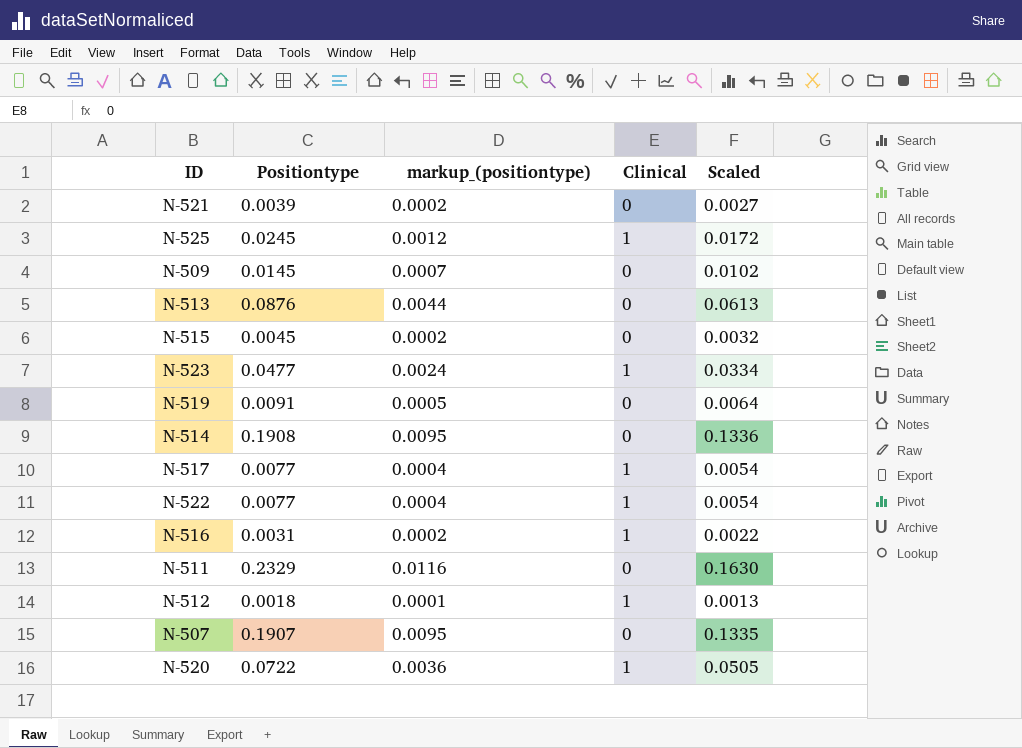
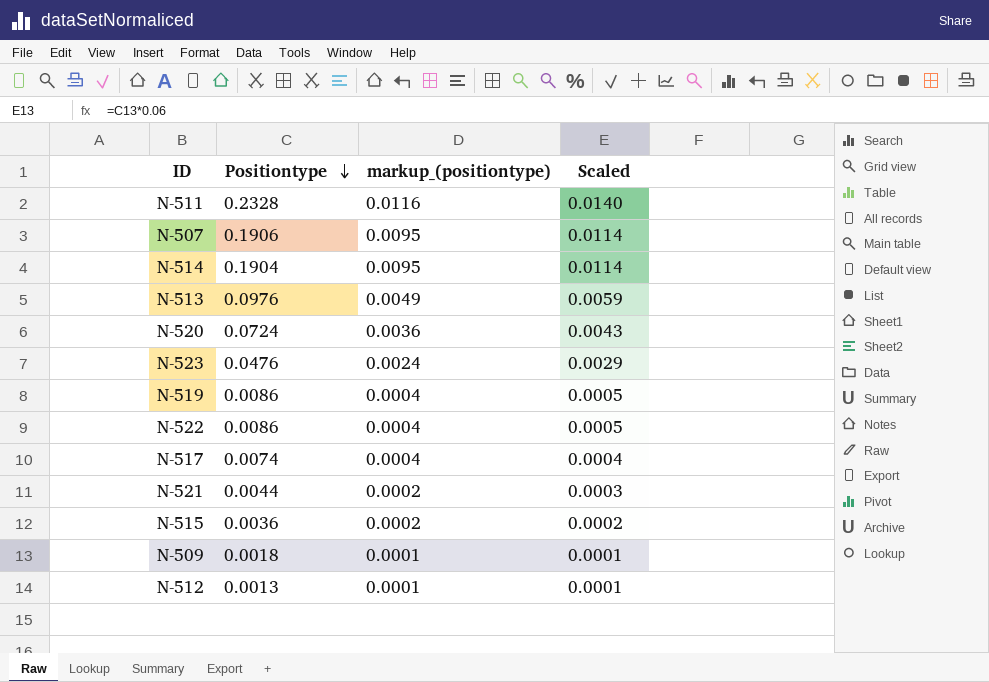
row order: none -> Positiontype descending
column Clinical | position: 4 -> none
column Scaled | formula: [Positiontype] * 0.7 -> [Positiontype] * 0.06
row N-525: 0.0245 | 0.0012 | 1 | 0.0172 -> none
row N-516: 0.0031 | 0.0002 | 1 | 0.0022 -> none
N-511 | Positiontype: 0.2329 -> 0.2328
N-507 | Positiontype: 0.1907 -> 0.1906
N-514 | Positiontype: 0.1908 -> 0.1904
N-513 | Positiontype: 0.0876 -> 0.0976
N-513 | markup_(positiontype): 0.0044 -> 0.0049
N-520 | Positiontype: 0.0722 -> 0.0724
N-523 | Positiontype: 0.0477 -> 0.0476
N-519 | Positiontype: 0.0091 -> 0.0086
N-519 | markup_(positiontype): 0.0005 -> 0.0004
N-522 | Positiontype: 0.0077 -> 0.0086
N-517 | Positiontype: 0.0077 -> 0.0074
N-521 | Positiontype: 0.0039 -> 0.0044
N-515 | Positiontype: 0.0045 -> 0.0036
N-509 | Positiontype: 0.0145 -> 0.0018
N-509 | markup_(positiontype): 0.0007 -> 0.0001
N-512 | Positiontype: 0.0018 -> 0.0013

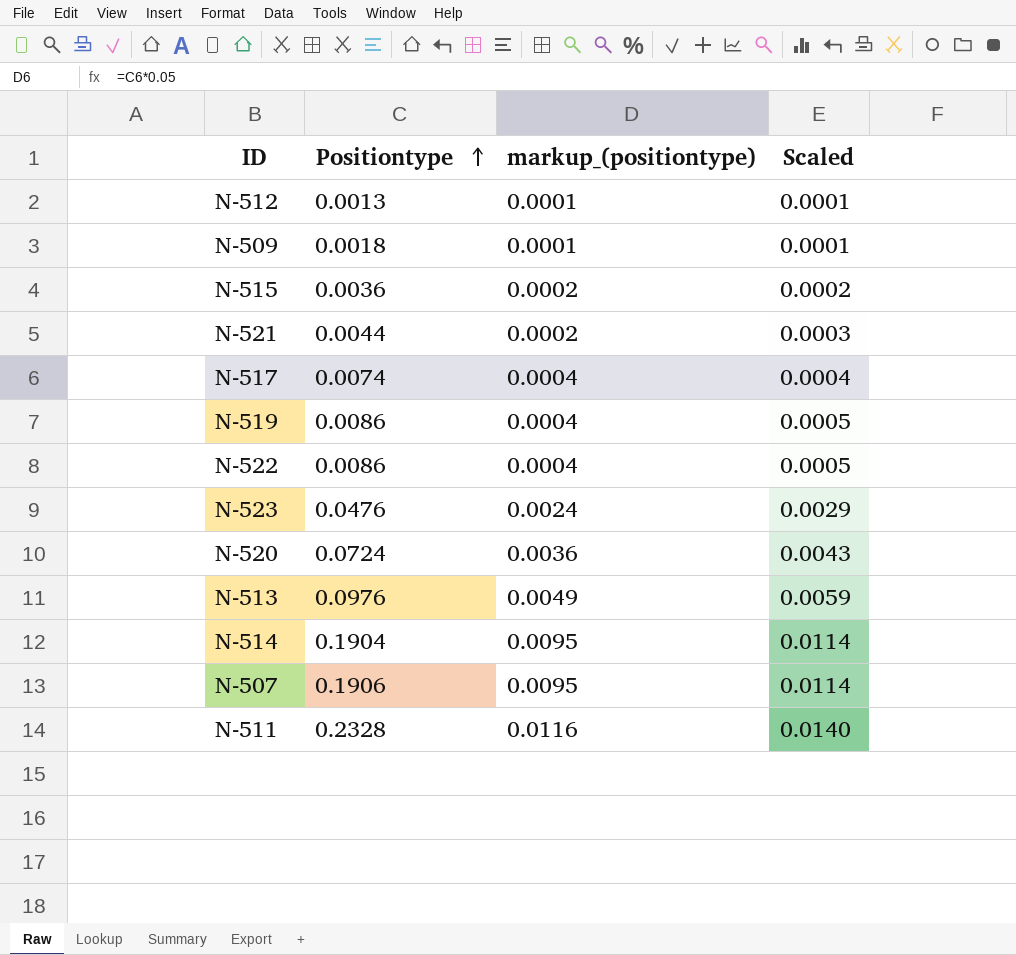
row order: Positiontype descending -> Positiontype ascending

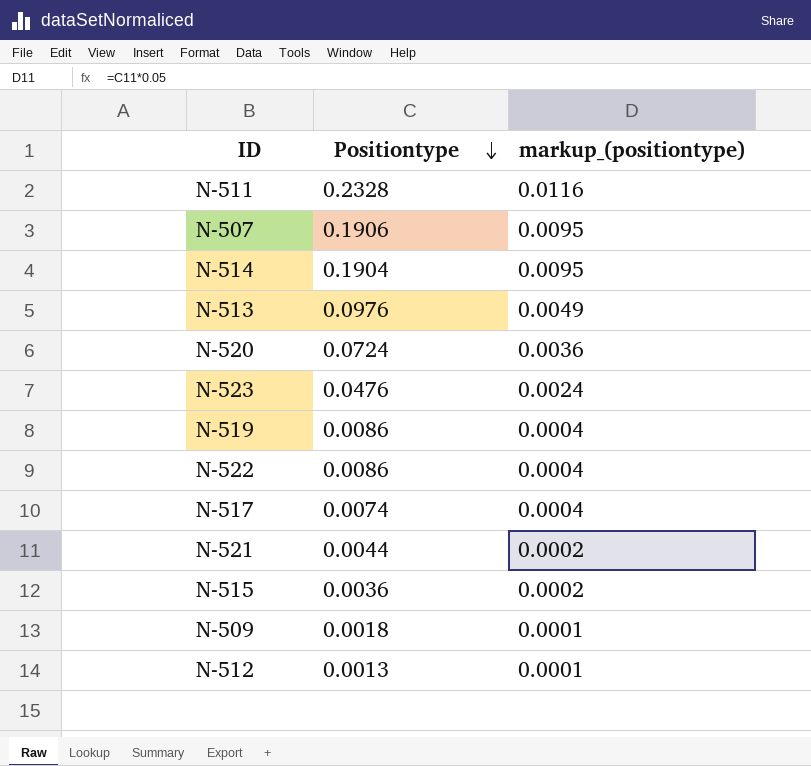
row order: Positiontype ascending -> Positiontype descending
column Scaled | formula: [Positiontype] * 0.06 -> none

